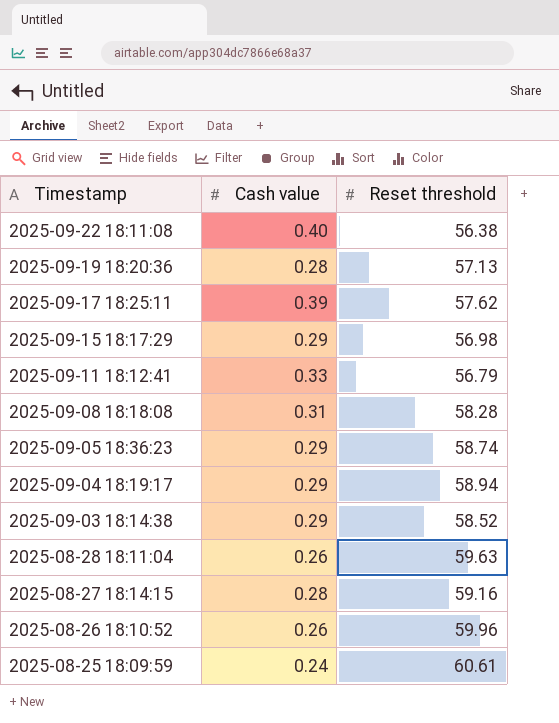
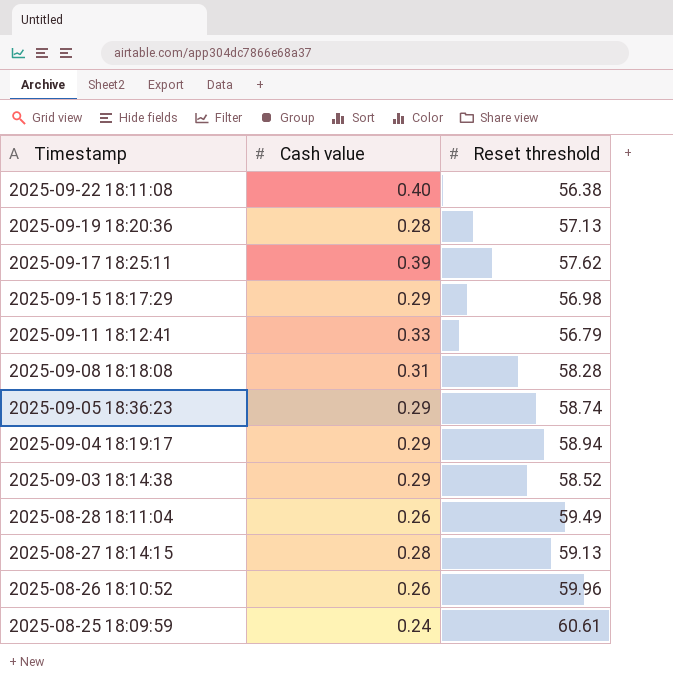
2025-08-28 18:11:04 | Reset threshold: 59.63 -> 59.49
2025-08-27 18:14:15 | Reset threshold: 59.16 -> 59.13

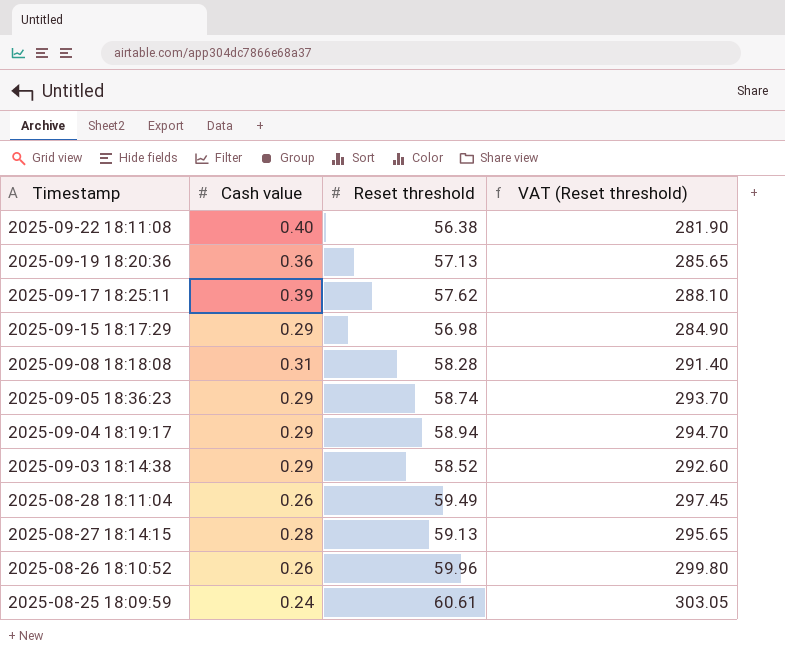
column VAT (Reset threshold) | formula: none -> [Reset threshold] * 5
row 2025-09-11 18:12:41: 0.33 | 56.79 -> none
2025-09-19 18:20:36 | Cash value: 0.28 -> 0.36

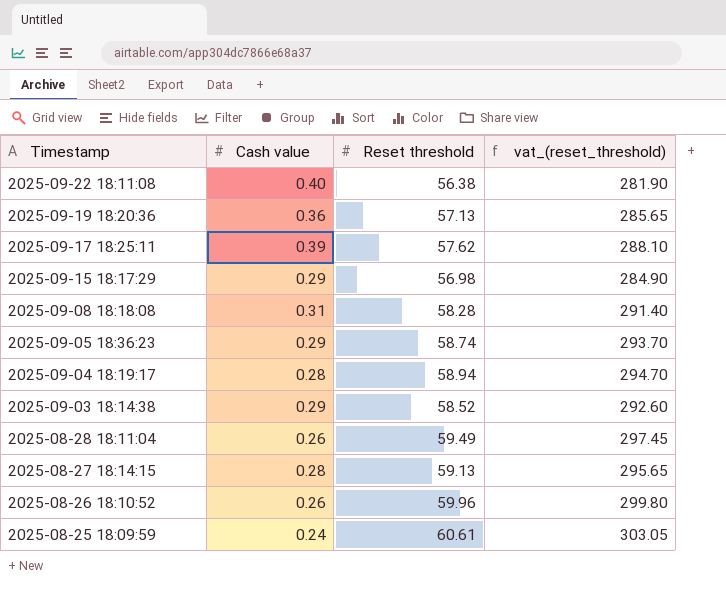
column name: VAT (Reset threshold) -> vat_(reset_threshold)
2025-09-04 18:19:17 | Cash value: 0.29 -> 0.28

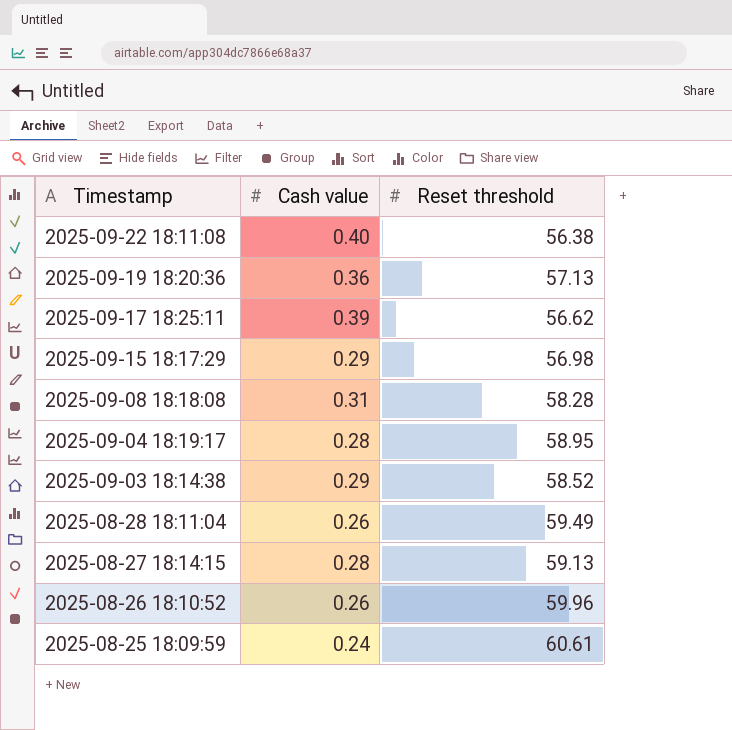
column vat_(reset_threshold) | formula: [Reset threshold] * 5 -> none
row 2025-09-05 18:36:23: 0.29 | 58.74 | 293.70 -> none
2025-09-17 18:25:11 | Reset threshold: 57.62 -> 56.62
2025-09-04 18:19:17 | Reset threshold: 58.94 -> 58.95

